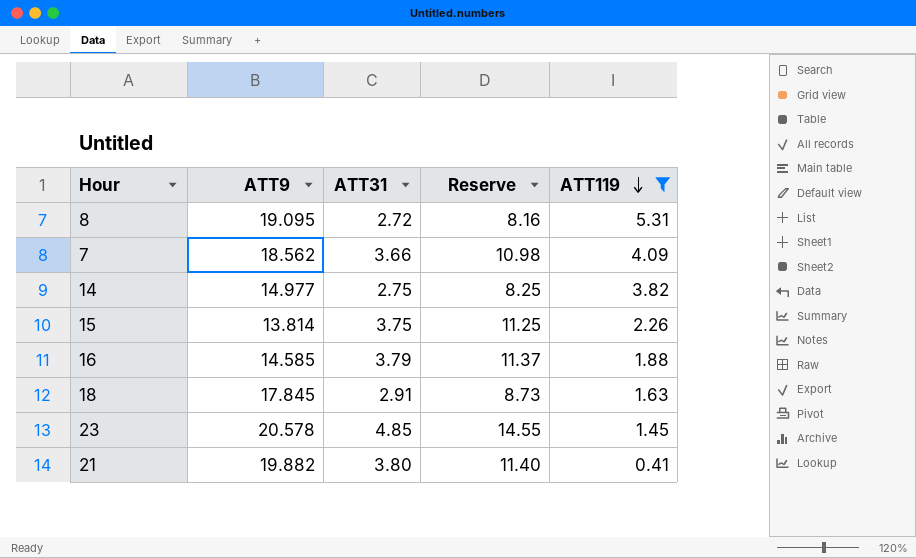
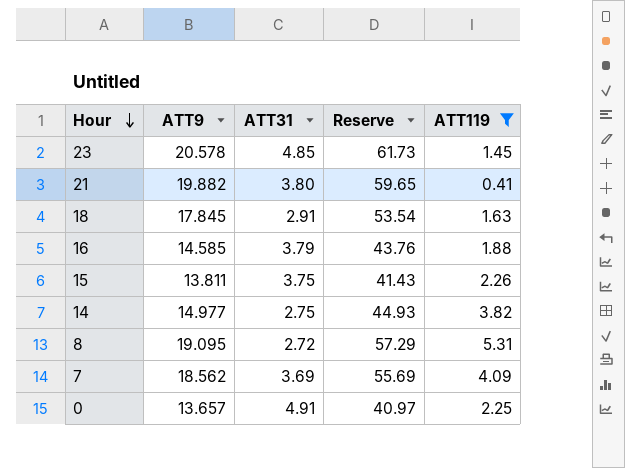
row order: ATT119 descending -> Hour descending
column Reserve | formula: [ATT31] * 3 -> [ATT9] * 3
15 | ATT9: 13.814 -> 13.811
7 | ATT31: 3.66 -> 3.69
row 0: none -> 13.657 | 4.91 | 40.97 | 2.25

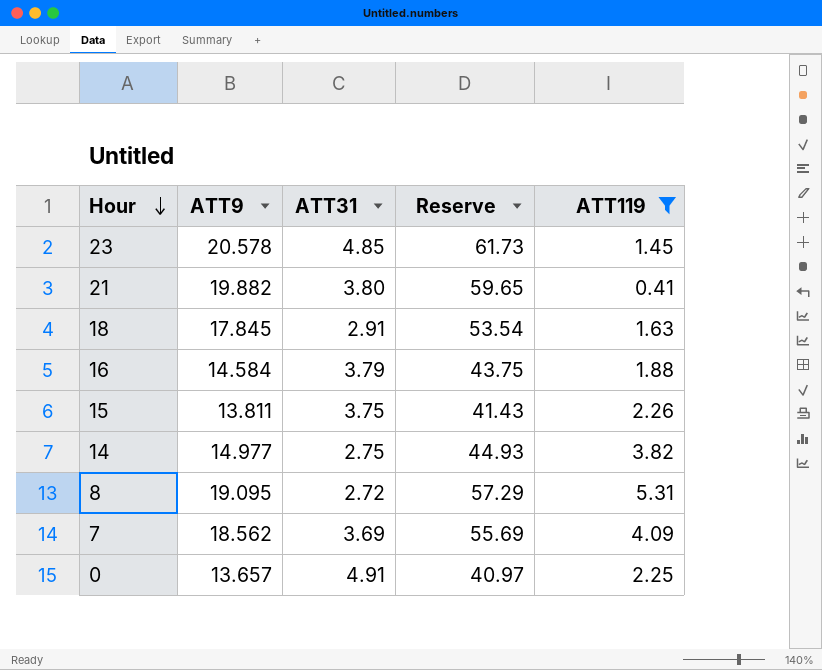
16 | ATT9: 14.585 -> 14.584
16 | Reserve: 43.76 -> 43.75

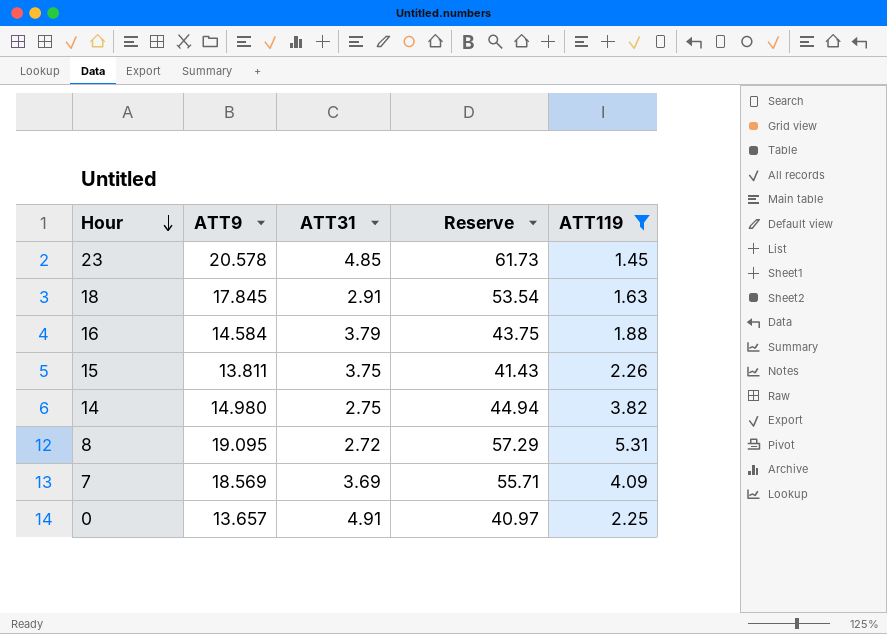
row 21: 19.882 | 3.80 | 59.65 | 0.41 -> none
14 | ATT9: 14.977 -> 14.980
14 | Reserve: 44.93 -> 44.94
7 | ATT9: 18.562 -> 18.569
7 | Reserve: 55.69 -> 55.71

